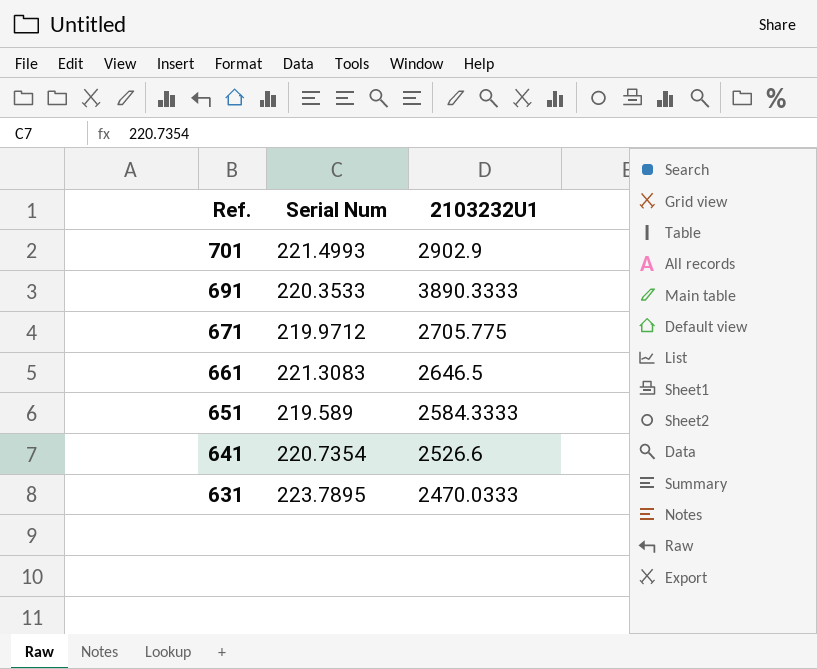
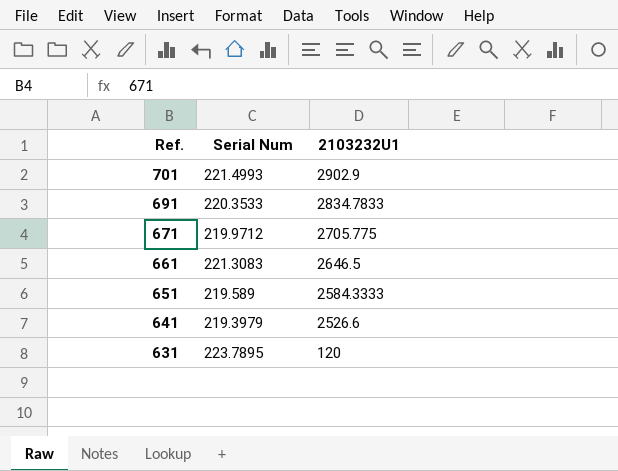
691 | 2103232U1: 3890.3333 -> 2834.7833
641 | Serial Num: 220.7354 -> 219.3979
631 | 2103232U1: 2470.0333 -> 120

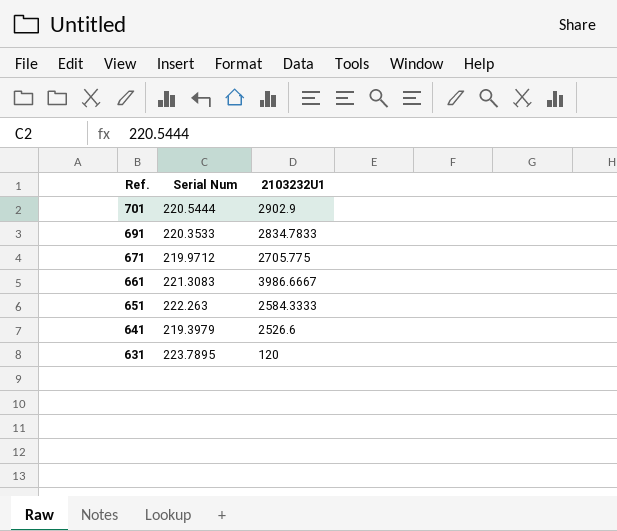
701 | Serial Num: 221.4993 -> 220.5444
661 | 2103232U1: 2646.5 -> 3986.6667
651 | Serial Num: 219.589 -> 222.263

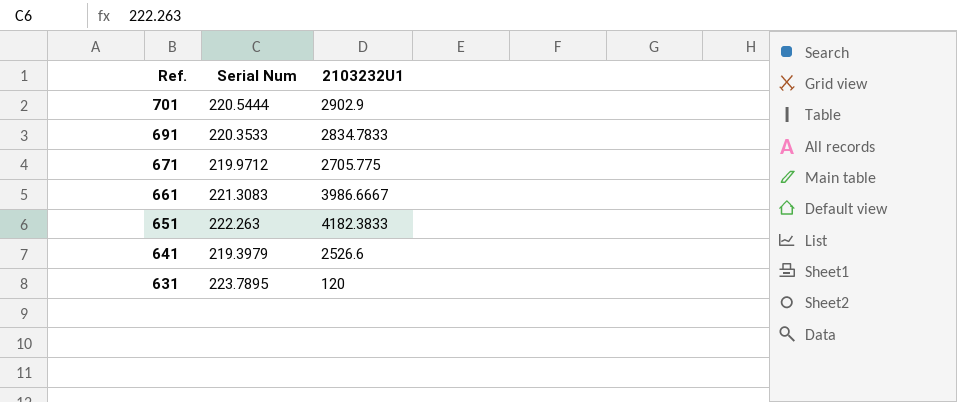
651 | 2103232U1: 2584.3333 -> 4182.3833

